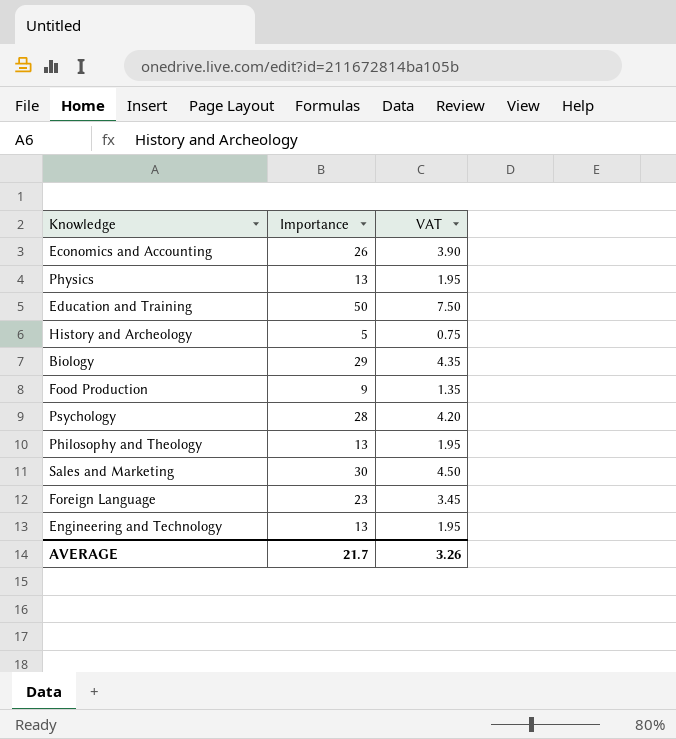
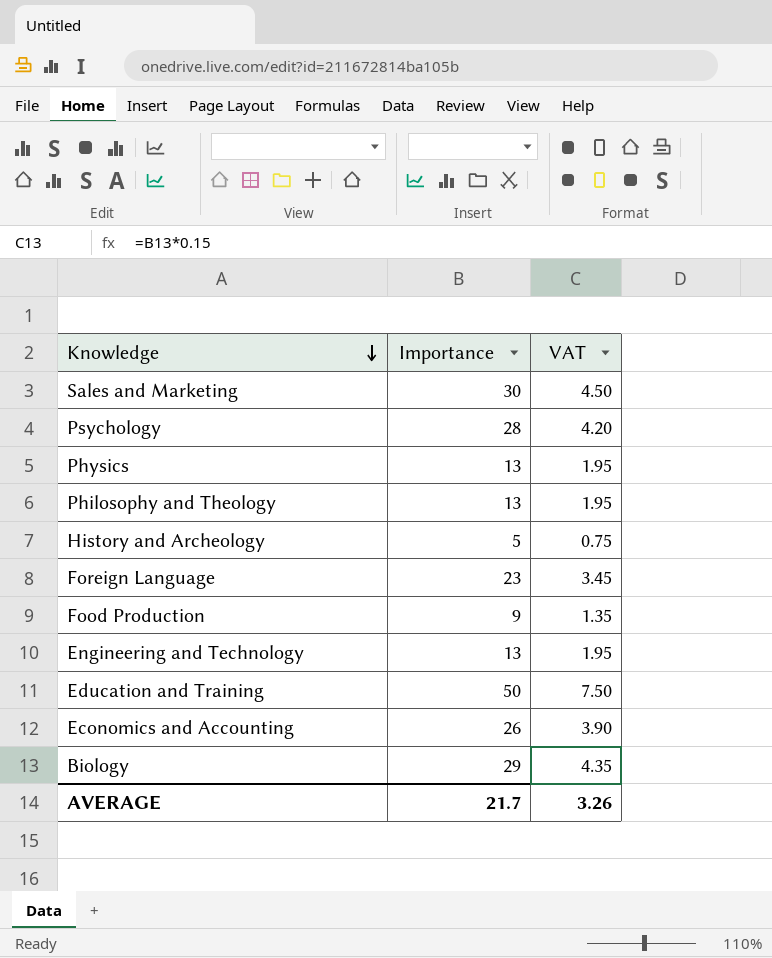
row order: none -> Knowledge descending

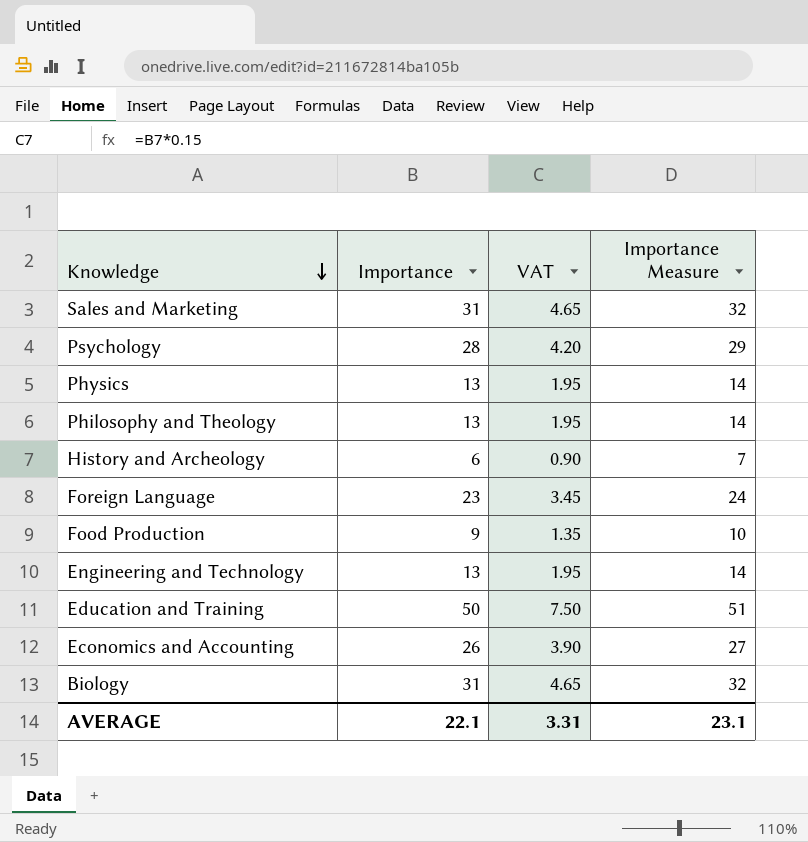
column Importance Measure | formula: none -> [Importance] + 1
Sales and Marketing | Importance: 30 -> 31
Sales and Marketing | VAT: 4.50 -> 4.65
History and Archeology | Importance: 5 -> 6
History and Archeology | VAT: 0.75 -> 0.90
Biology | Importance: 29 -> 31
Biology | VAT: 4.35 -> 4.65
AVERAGE | Importance: 21.7 -> 22.1
AVERAGE | VAT: 3.26 -> 3.31

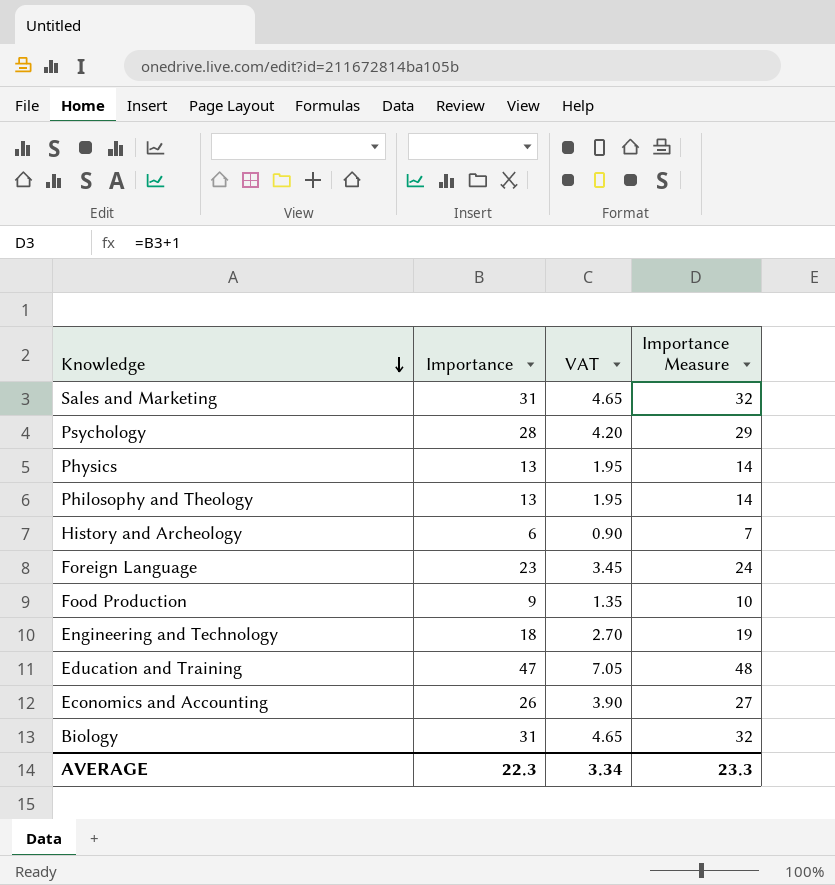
Engineering and Technology | Importance: 13 -> 18
Engineering and Technology | VAT: 1.95 -> 2.70
Engineering and Technology | Importance Measure: 14 -> 19
Education and Training | Importance: 50 -> 47
Education and Training | VAT: 7.50 -> 7.05
Education and Training | Importance Measure: 51 -> 48
AVERAGE | Importance: 22.1 -> 22.3
AVERAGE | VAT: 3.31 -> 3.34
AVERAGE | Importance Measure: 23.1 -> 23.3

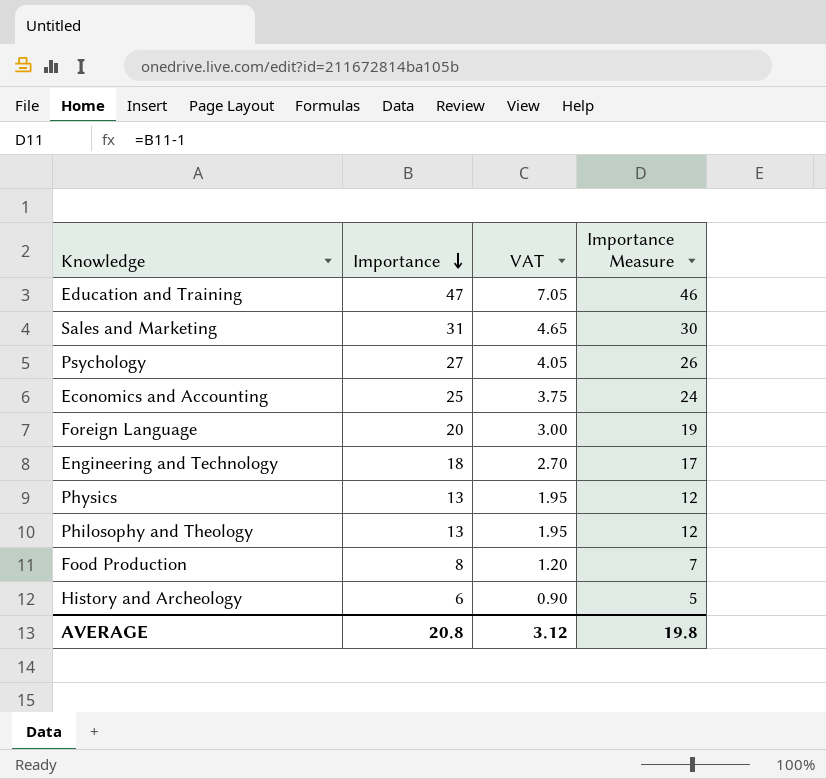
row order: Knowledge descending -> Importance descending
column Importance Measure | formula: [Importance] + 1 -> [Importance] - 1
row Biology: 31 | 4.65 | 32 -> none
Psychology | Importance: 28 -> 27
Psychology | VAT: 4.20 -> 4.05
Economics and Accounting | Importance: 26 -> 25
Economics and Accounting | VAT: 3.90 -> 3.75
Foreign Language | Importance: 23 -> 20
Foreign Language | VAT: 3.45 -> 3.00
Food Production | Importance: 9 -> 8
Food Production | VAT: 1.35 -> 1.20
AVERAGE | Importance: 22.3 -> 20.8
AVERAGE | VAT: 3.34 -> 3.12
AVERAGE | Importance Measure: 23.3 -> 19.8

